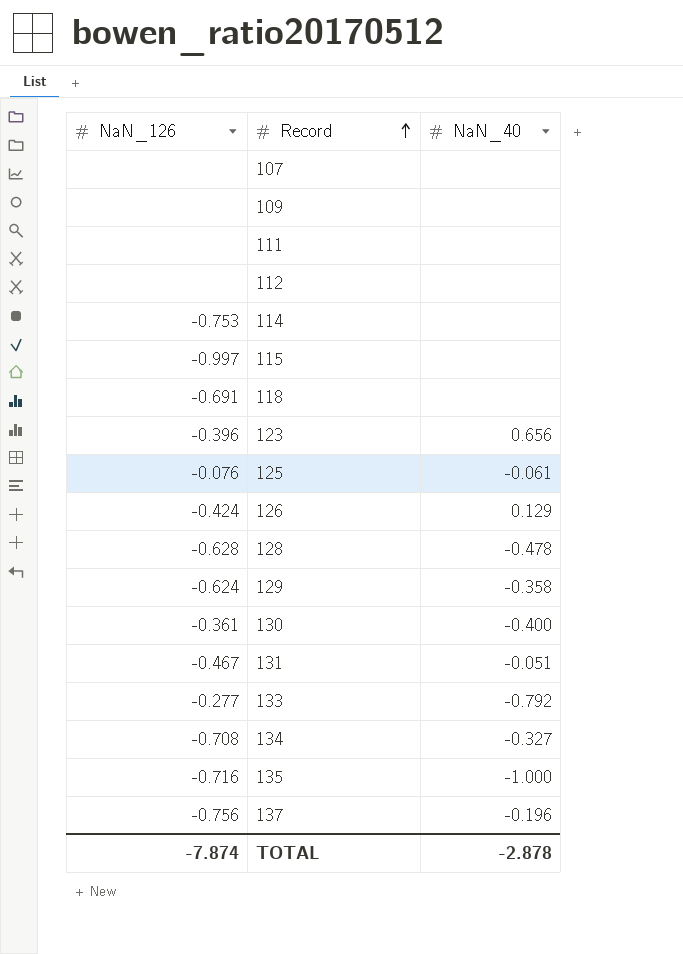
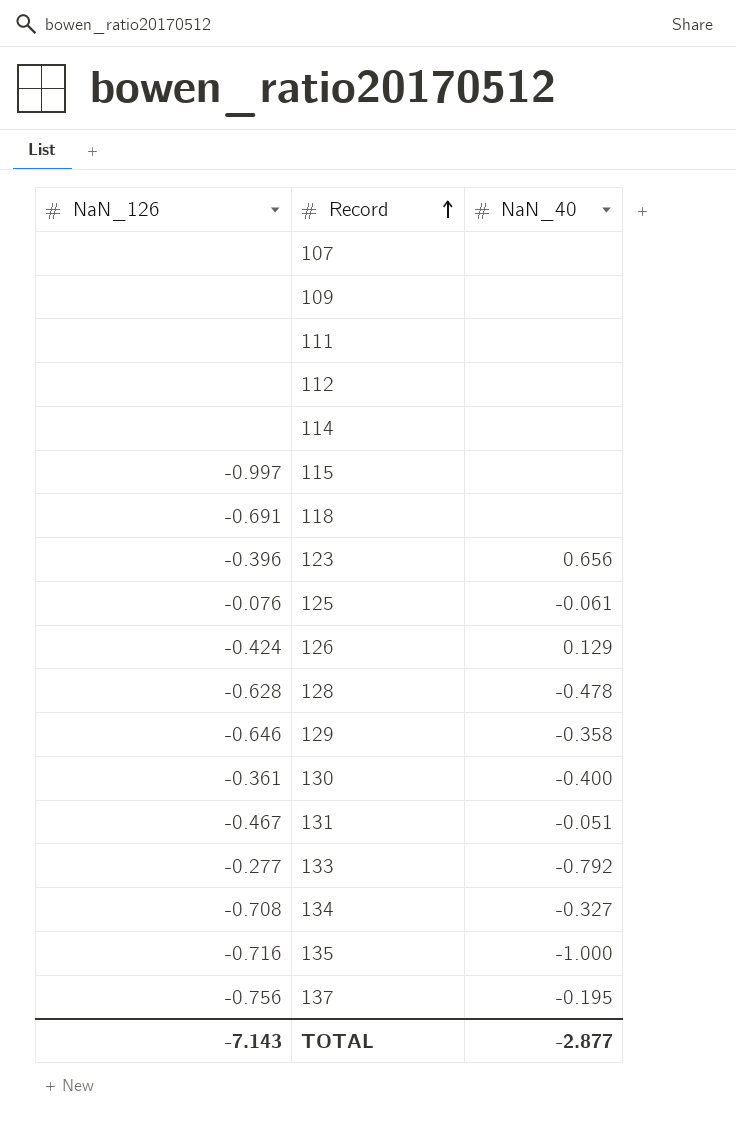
114 | NaN_126: -0.753 -> none
129 | NaN_126: -0.624 -> -0.646
137 | NaN_40: -0.196 -> -0.195
TOTAL | NaN_126: -7.874 -> -7.143
TOTAL | NaN_40: -2.878 -> -2.877

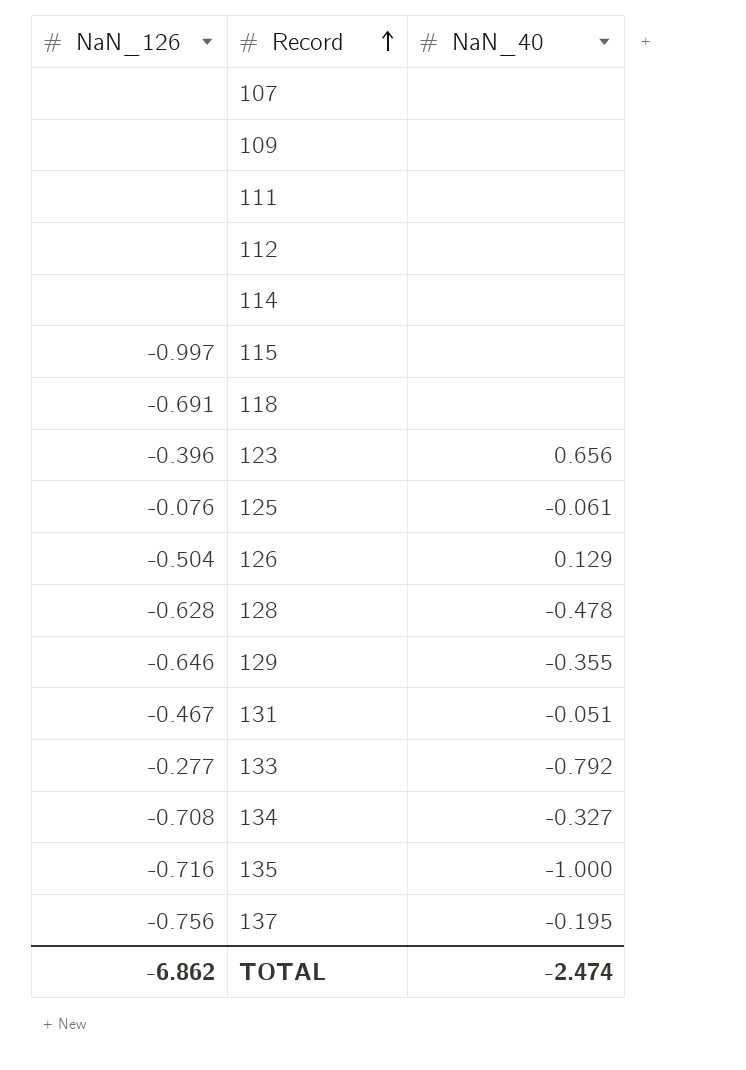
row 130: -0.361 | -0.400 -> none
126 | NaN_126: -0.424 -> -0.504
129 | NaN_40: -0.358 -> -0.355
TOTAL | NaN_126: -7.143 -> -6.862
TOTAL | NaN_40: -2.877 -> -2.474

